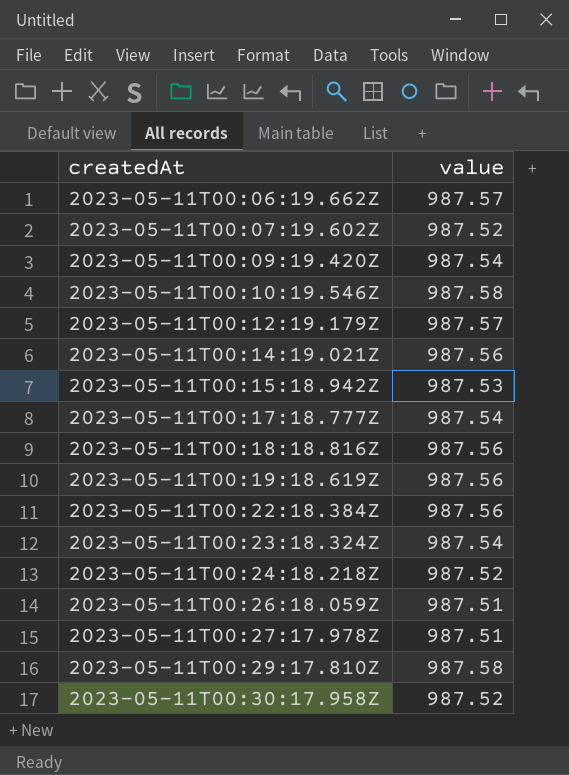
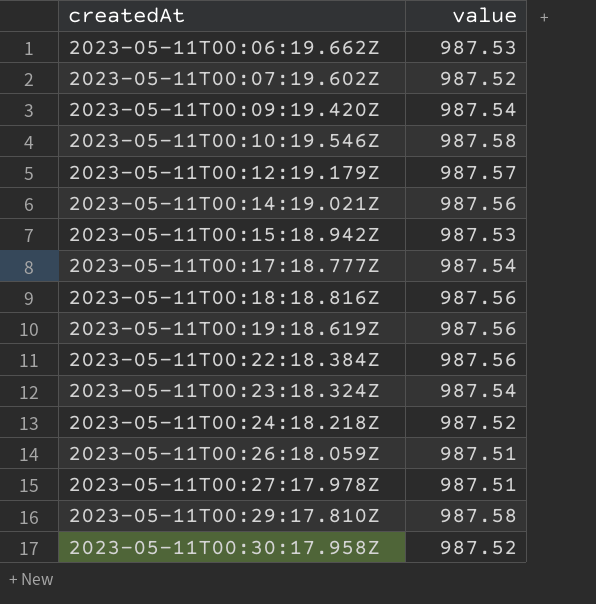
2023-05-11T00:06:19.662Z | value: 987.57 -> 987.53

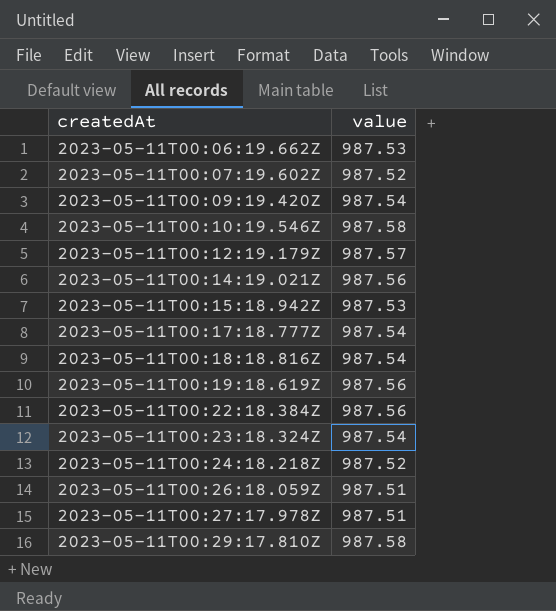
row 2023-05-11T00:30:17.958Z: 987.52 -> none
2023-05-11T00:18:18.816Z | value: 987.56 -> 987.54

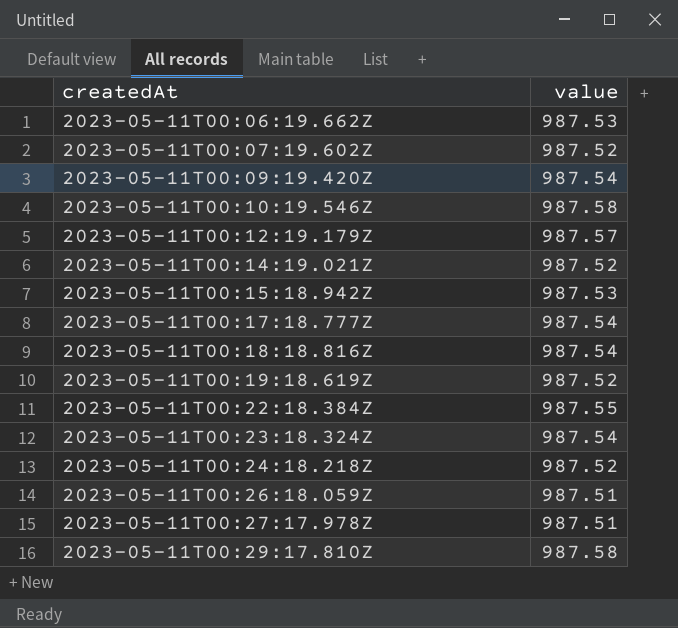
2023-05-11T00:14:19.021Z | value: 987.56 -> 987.52
2023-05-11T00:19:18.619Z | value: 987.56 -> 987.52
2023-05-11T00:22:18.384Z | value: 987.56 -> 987.55

